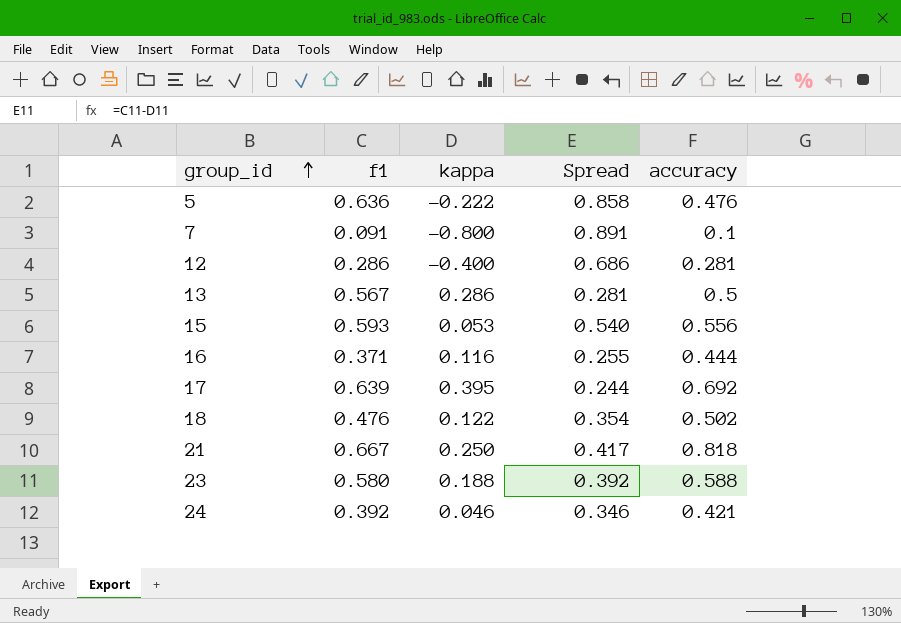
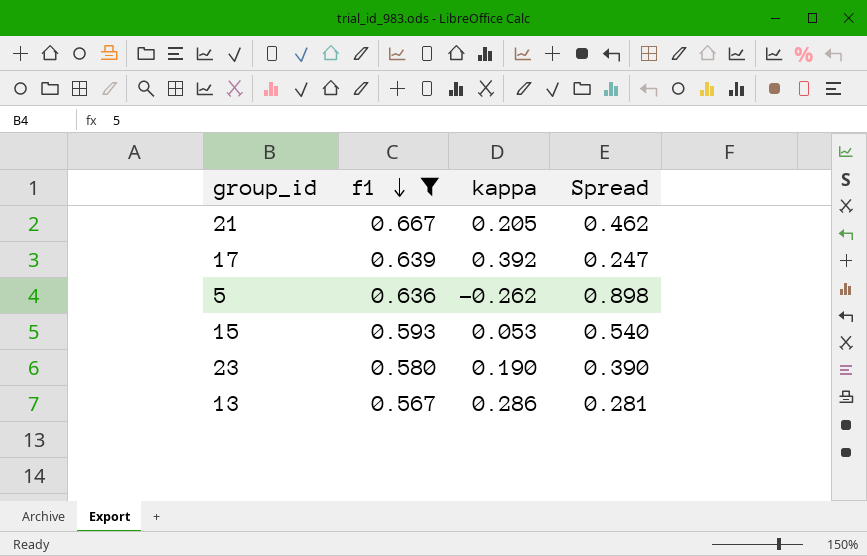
filter: none -> f1 >= 0.567
row order: group_id ascending -> f1 descending
column accuracy | position: 5 -> none
21 | kappa: 0.250 -> 0.205
21 | Spread: 0.417 -> 0.462
17 | kappa: 0.395 -> 0.392
17 | Spread: 0.244 -> 0.247
5 | kappa: -0.222 -> -0.262
5 | Spread: 0.858 -> 0.898
23 | kappa: 0.188 -> 0.190
23 | Spread: 0.392 -> 0.390

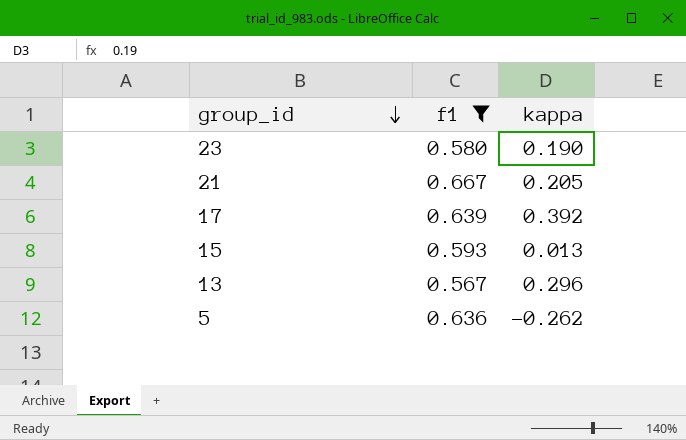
row order: f1 descending -> group_id descending
column Spread | formula: [f1] - [kappa] -> none
15 | kappa: 0.053 -> 0.013
13 | kappa: 0.286 -> 0.296

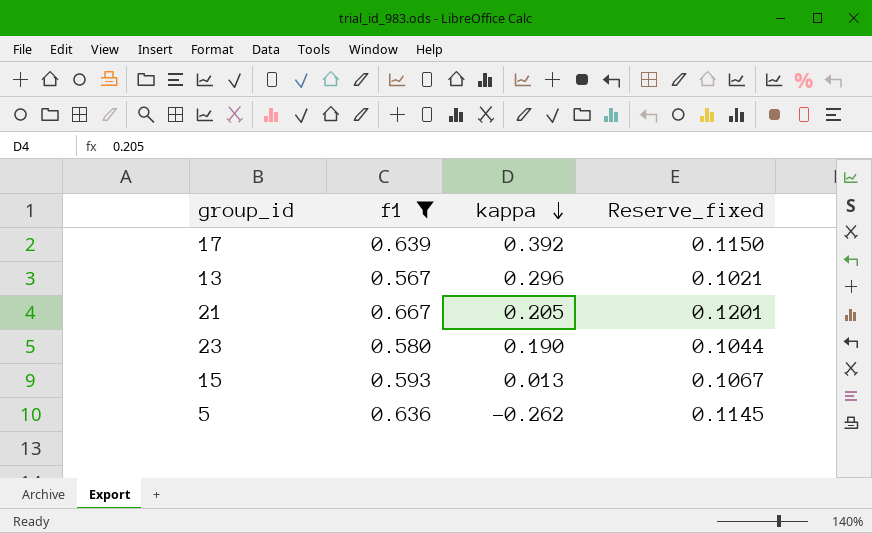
row order: group_id descending -> kappa descending
column Reserve_fixed | formula: none -> [f1] * 0.18

